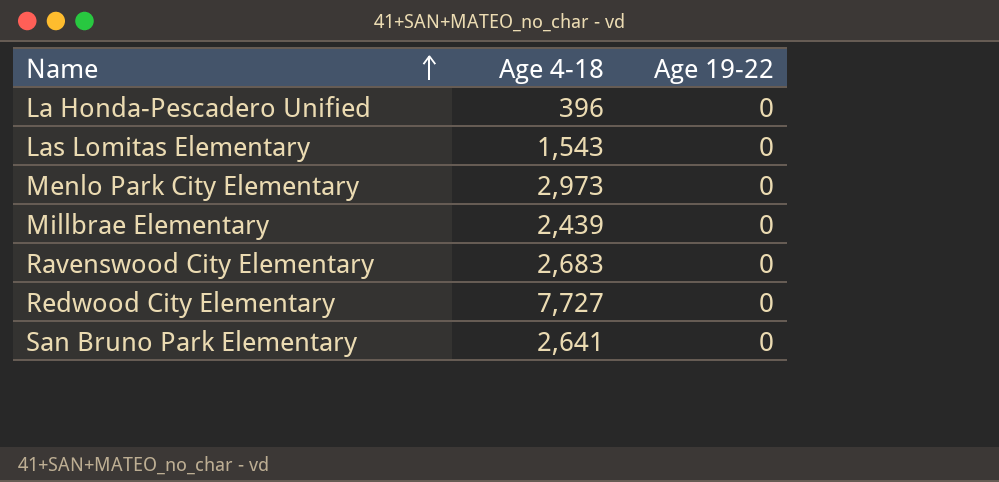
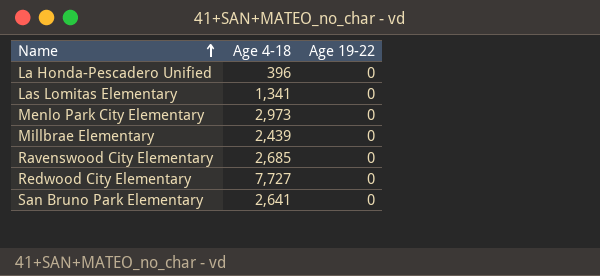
Las Lomitas Elementary | Age 4-18: 1,543 -> 1,341
Ravenswood City Elementary | Age 4-18: 2,683 -> 2,685

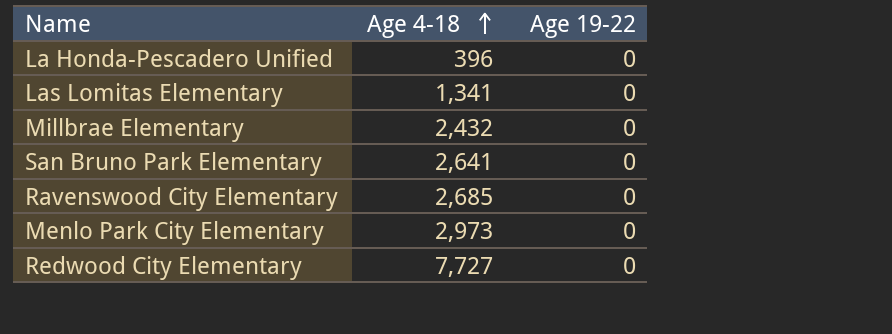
row order: Name ascending -> Age 4-18 ascending
Millbrae Elementary | Age 4-18: 2,439 -> 2,432

